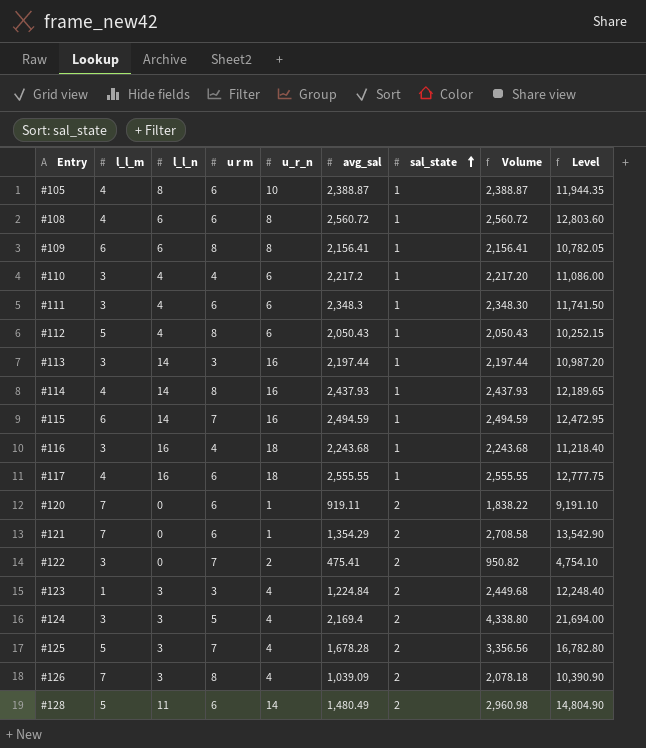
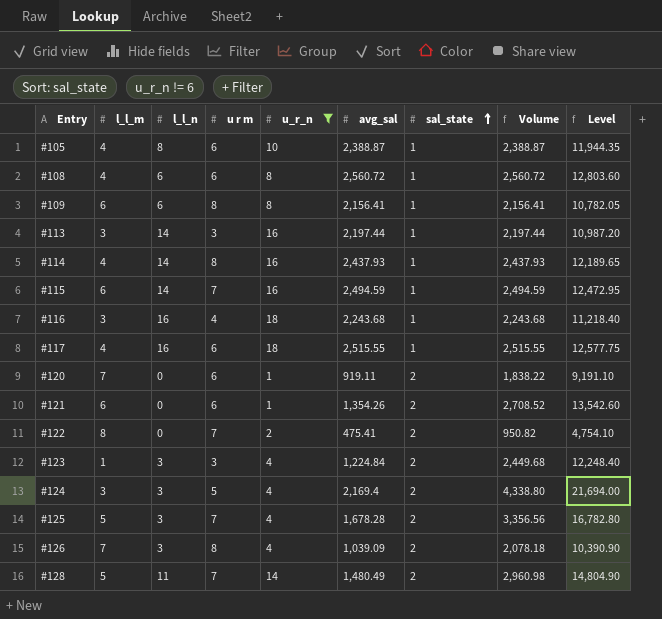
filter: none -> u_r_n != 6
#117 | avg_sal: 2,555.55 -> 2,515.55
#117 | Volume: 2,555.55 -> 2,515.55
#117 | Level: 12,777.75 -> 12,577.75
#121 | l_l_m: 7 -> 6
#121 | avg_sal: 1,354.29 -> 1,354.26
#121 | Volume: 2,708.58 -> 2,708.52
#121 | Level: 13,542.90 -> 13,542.60
#122 | l_l_m: 3 -> 8
#128 | u r m: 6 -> 7

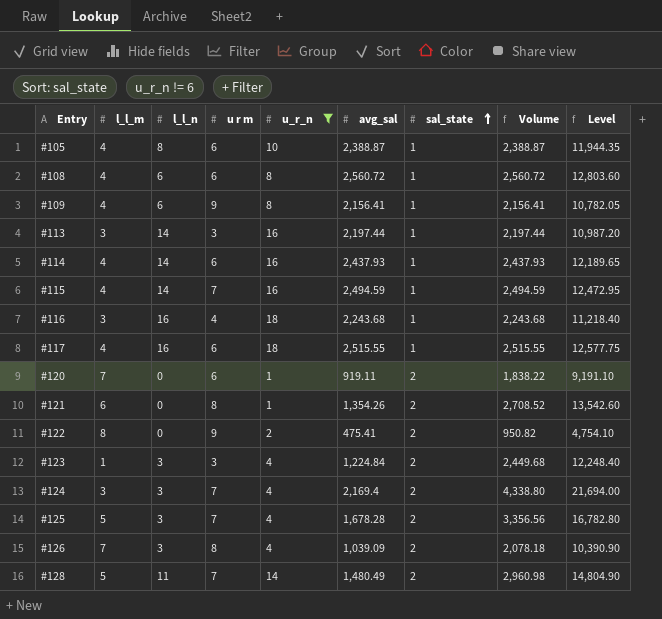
#109 | l_l_m: 6 -> 4
#109 | u r m: 8 -> 9
#114 | u r m: 8 -> 6
#115 | l_l_m: 6 -> 4
#121 | u r m: 6 -> 8
#122 | u r m: 7 -> 9
#124 | u r m: 5 -> 7

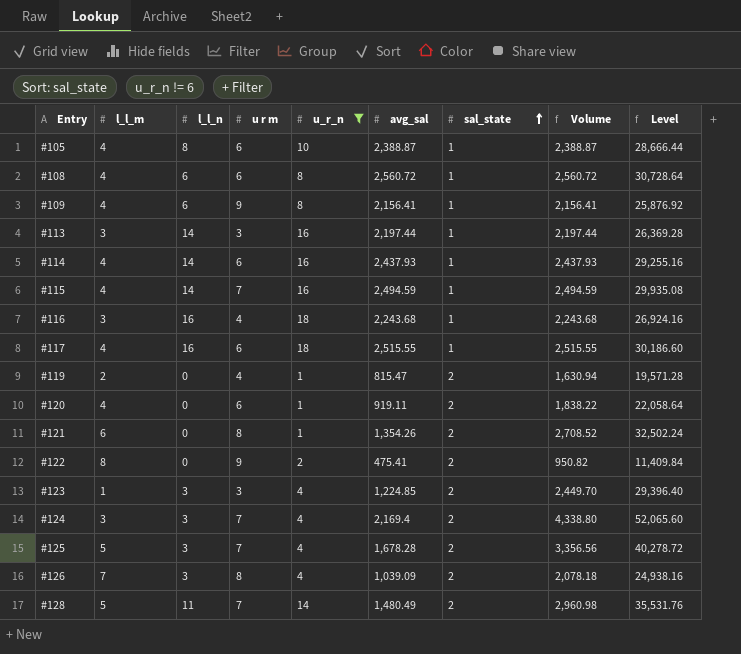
column Level | formula: [Volume] * 5 -> [Volume] * 12
row #119: none -> 2 | 0 | 4 | 1 | 815.47 | 2 | 1,630.94 | 19,571.28
#120 | l_l_m: 7 -> 4
#123 | avg_sal: 1,224.84 -> 1,224.85
#123 | Volume: 2,449.68 -> 2,449.70

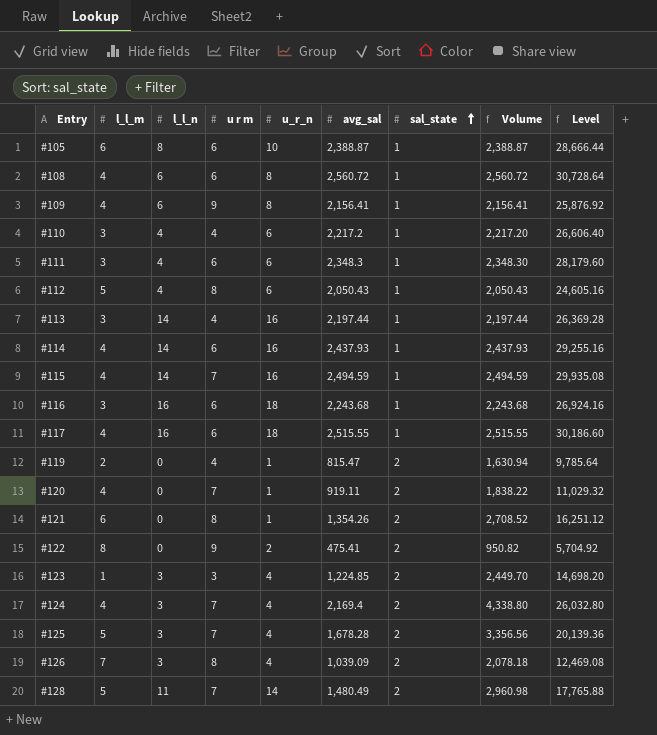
filter: u_r_n != 6 -> none
column Level | formula: [Volume] * 12 -> [avg_sal] * 12
#105 | l_l_m: 4 -> 6
#113 | u r m: 3 -> 4
#116 | u r m: 4 -> 6
#120 | u r m: 6 -> 7
#124 | l_l_m: 3 -> 4

